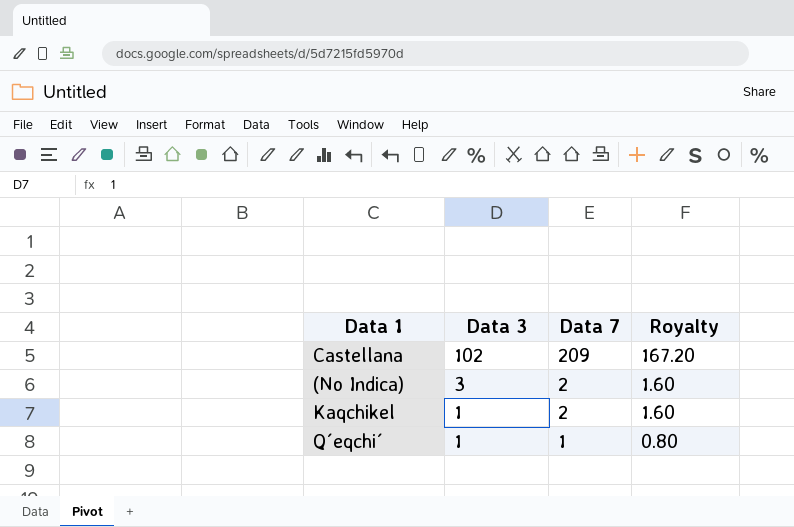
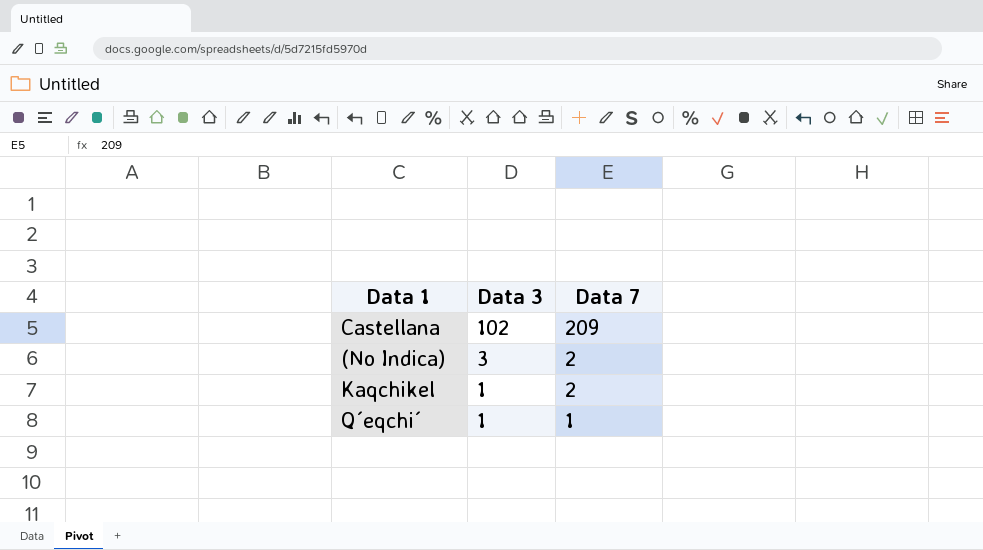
column Royalty | formula: [Data 7] * 0.8 -> none

